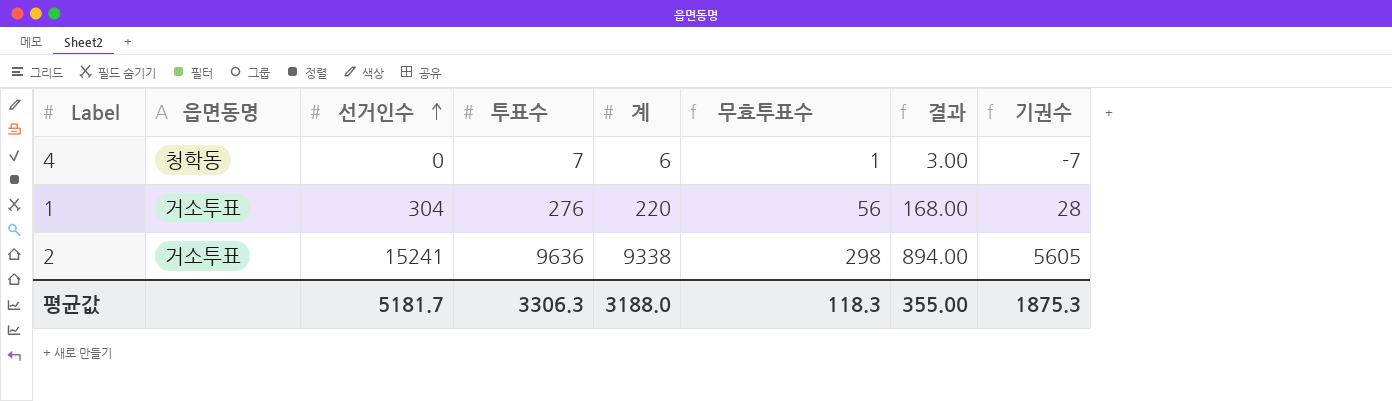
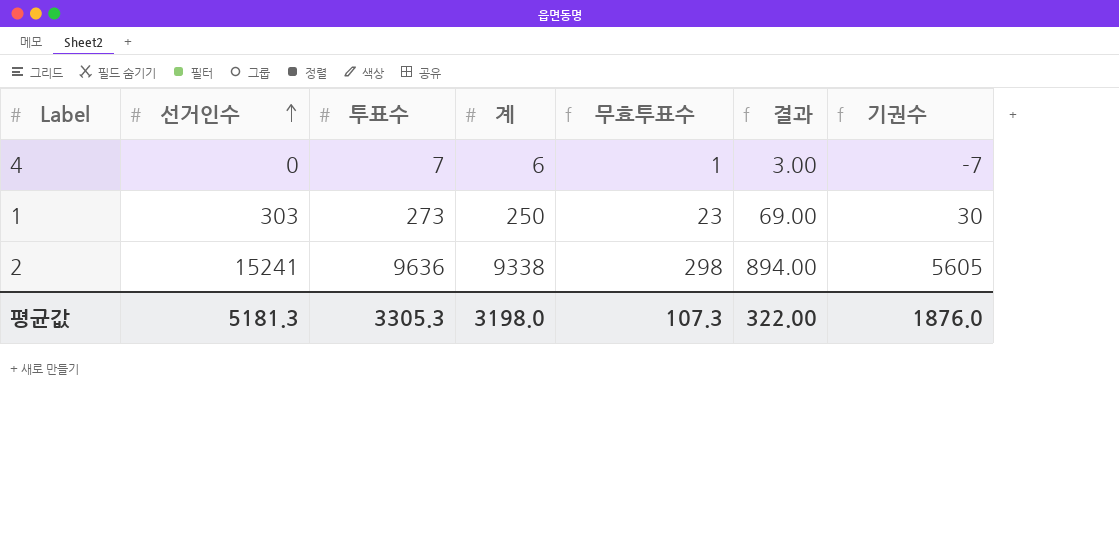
column 읍면동명 | position: 2 -> none
1 | 선거인수: 304 -> 303
1 | 투표수: 276 -> 273
1 | 계: 220 -> 250
1 | 무효투표수: 56 -> 23
1 | 결과: 168.00 -> 69.00
1 | 기권수: 28 -> 30
평균값 | 선거인수: 5181.7 -> 5181.3
평균값 | 투표수: 3306.3 -> 3305.3
평균값 | 계: 3188.0 -> 3198.0
평균값 | 무효투표수: 118.3 -> 107.3
평균값 | 결과: 355.00 -> 322.00
평균값 | 기권수: 1875.3 -> 1876.0

